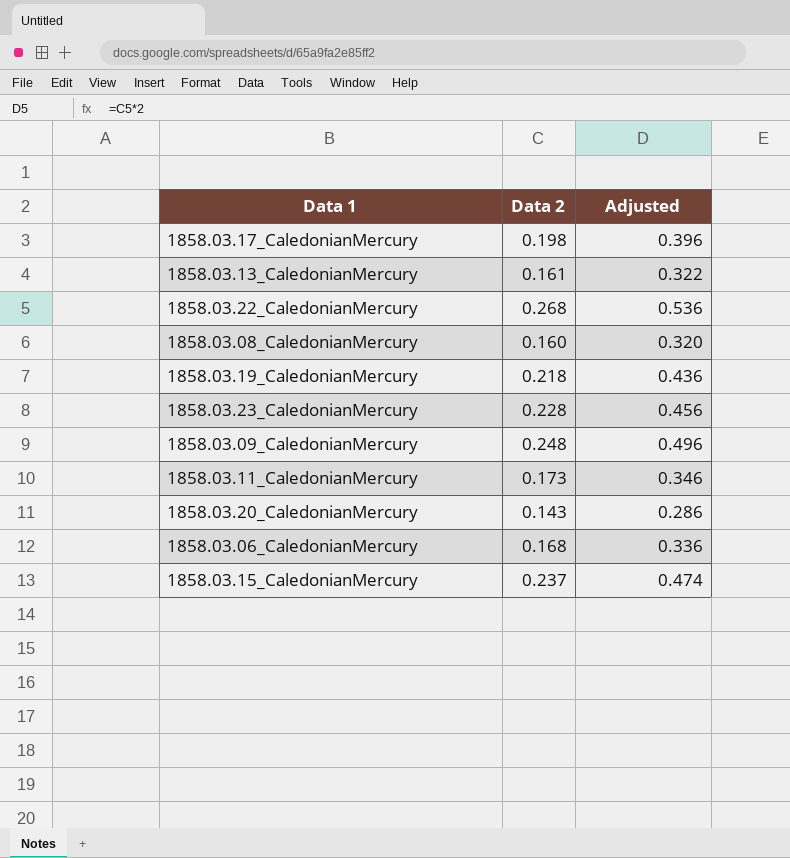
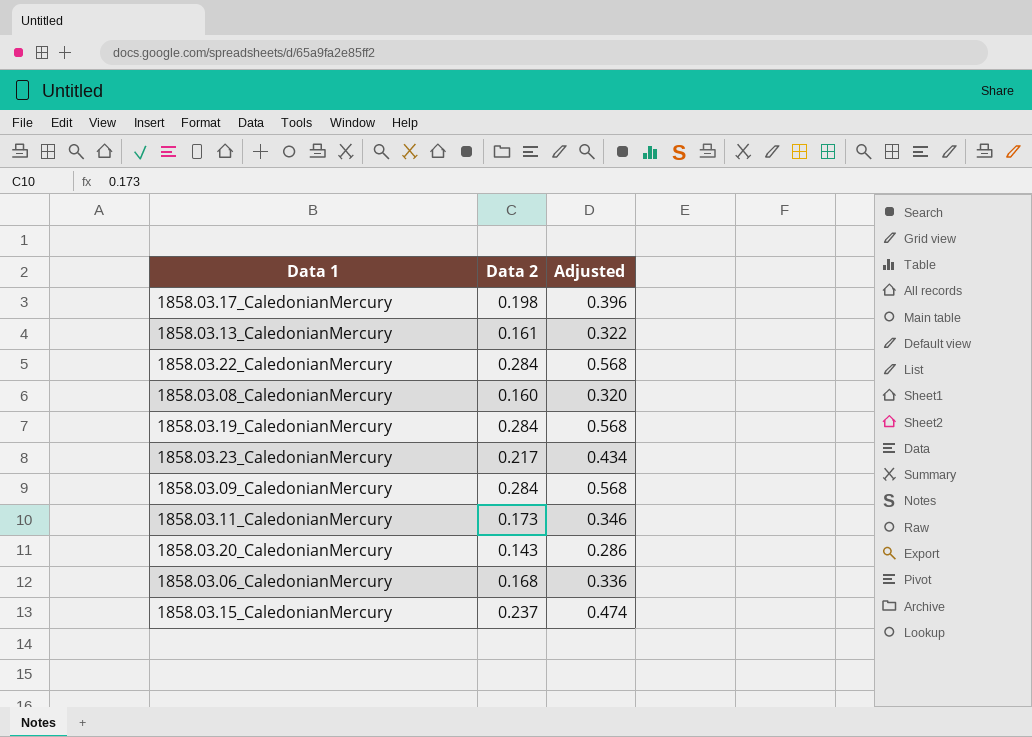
1858.03.22_CaledonianMercury | Data 2: 0.268 -> 0.284
1858.03.22_CaledonianMercury | Adjusted: 0.536 -> 0.568
1858.03.19_CaledonianMercury | Data 2: 0.218 -> 0.284
1858.03.19_CaledonianMercury | Adjusted: 0.436 -> 0.568
1858.03.23_CaledonianMercury | Data 2: 0.228 -> 0.217
1858.03.23_CaledonianMercury | Adjusted: 0.456 -> 0.434
1858.03.09_CaledonianMercury | Data 2: 0.248 -> 0.284
1858.03.09_CaledonianMercury | Adjusted: 0.496 -> 0.568

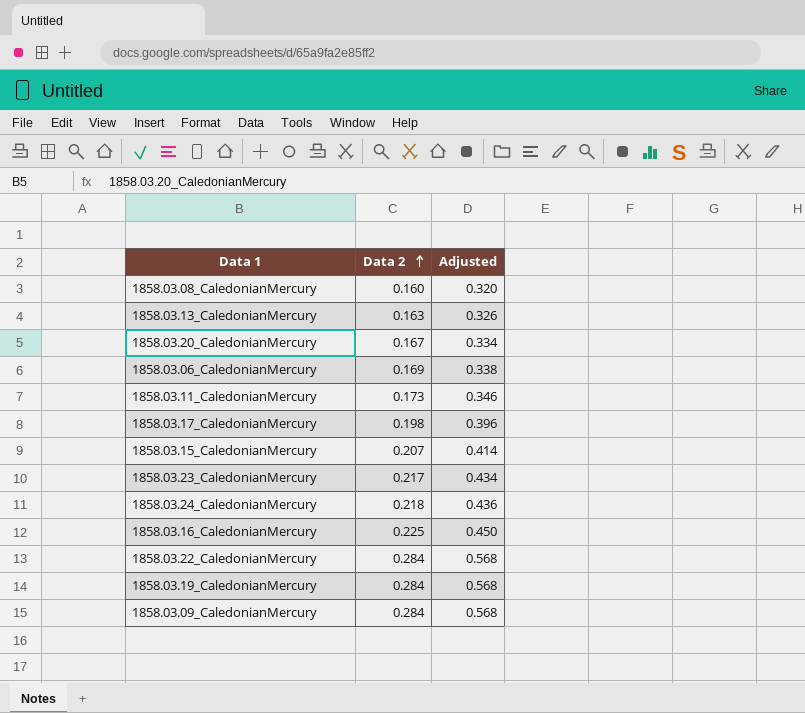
row order: none -> Data 2 ascending
1858.03.13_CaledonianMercury | Data 2: 0.161 -> 0.163
1858.03.13_CaledonianMercury | Adjusted: 0.322 -> 0.326
1858.03.20_CaledonianMercury | Data 2: 0.143 -> 0.167
1858.03.20_CaledonianMercury | Adjusted: 0.286 -> 0.334
1858.03.06_CaledonianMercury | Data 2: 0.168 -> 0.169
1858.03.06_CaledonianMercury | Adjusted: 0.336 -> 0.338
1858.03.15_CaledonianMercury | Data 2: 0.237 -> 0.207
1858.03.15_CaledonianMercury | Adjusted: 0.474 -> 0.414
row 1858.03.24_CaledonianMercury: none -> 0.218 | 0.436
row 1858.03.16_CaledonianMercury: none -> 0.225 | 0.450

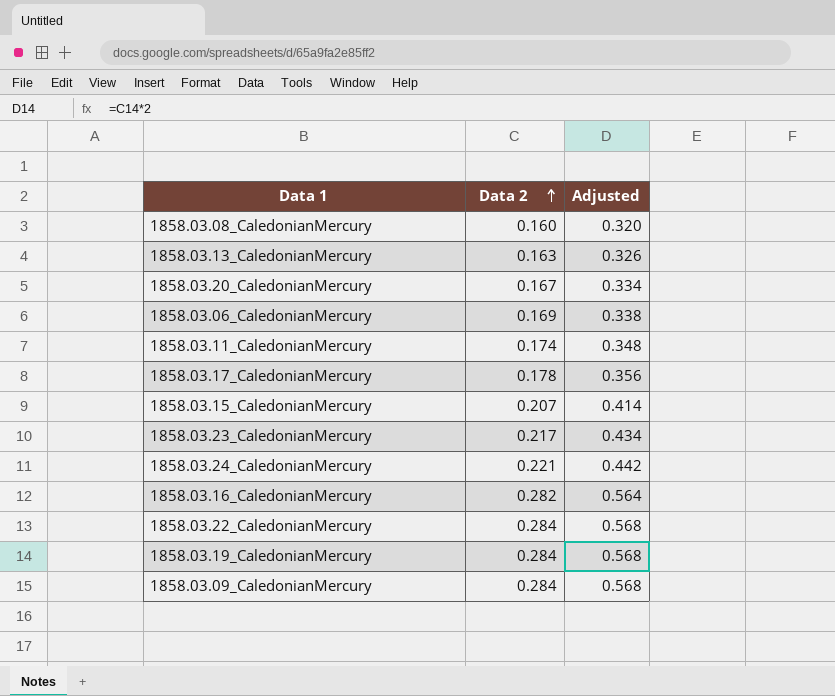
1858.03.11_CaledonianMercury | Data 2: 0.173 -> 0.174
1858.03.11_CaledonianMercury | Adjusted: 0.346 -> 0.348
1858.03.17_CaledonianMercury | Data 2: 0.198 -> 0.178
1858.03.17_CaledonianMercury | Adjusted: 0.396 -> 0.356
1858.03.24_CaledonianMercury | Data 2: 0.218 -> 0.221
1858.03.24_CaledonianMercury | Adjusted: 0.436 -> 0.442
1858.03.16_CaledonianMercury | Data 2: 0.225 -> 0.282
1858.03.16_CaledonianMercury | Adjusted: 0.450 -> 0.564

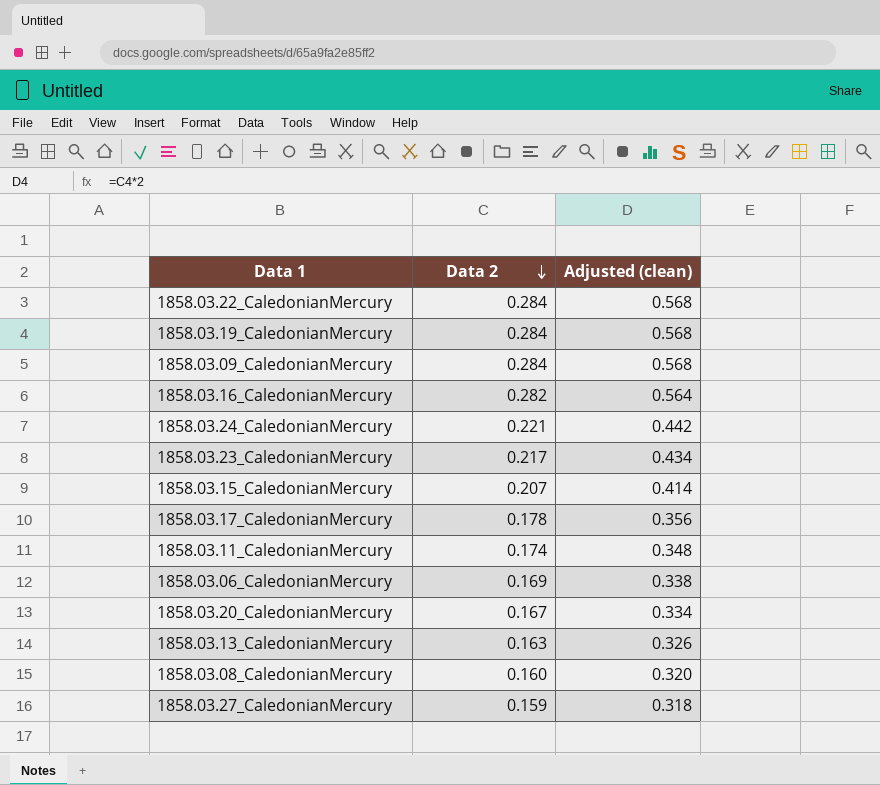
row order: Data 2 ascending -> Data 2 descending
column name: Adjusted -> Adjusted (clean)
row 1858.03.27_CaledonianMercury: none -> 0.159 | 0.318

